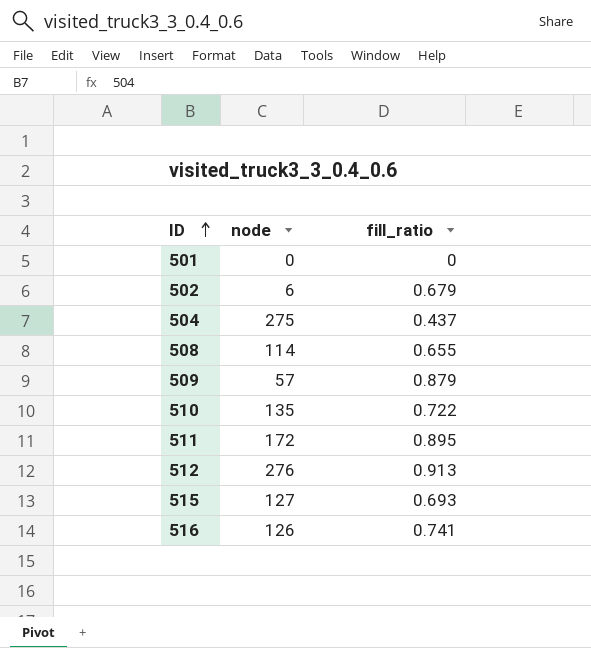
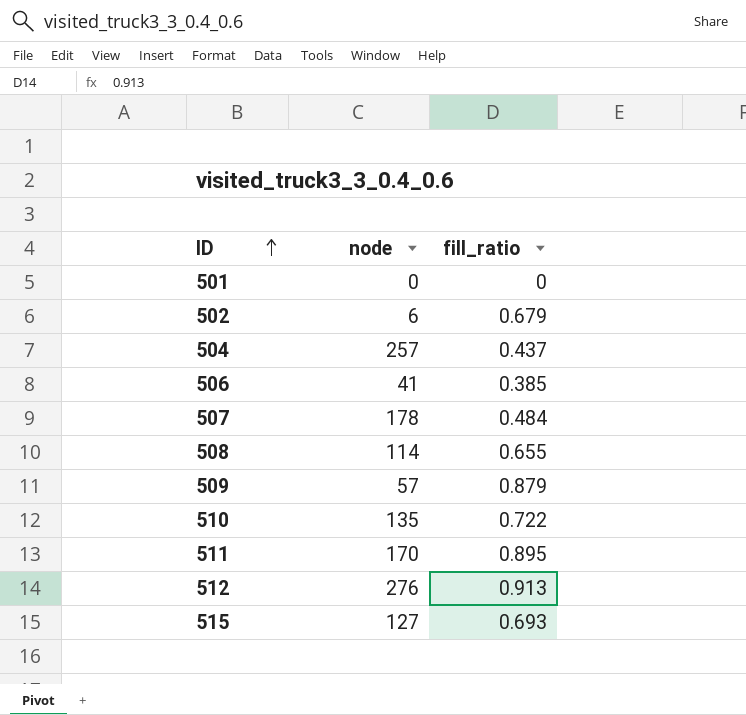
row 516: 126 | 0.741 -> none
504 | node: 275 -> 257
row 506: none -> 41 | 0.385
row 507: none -> 178 | 0.484
511 | node: 172 -> 170

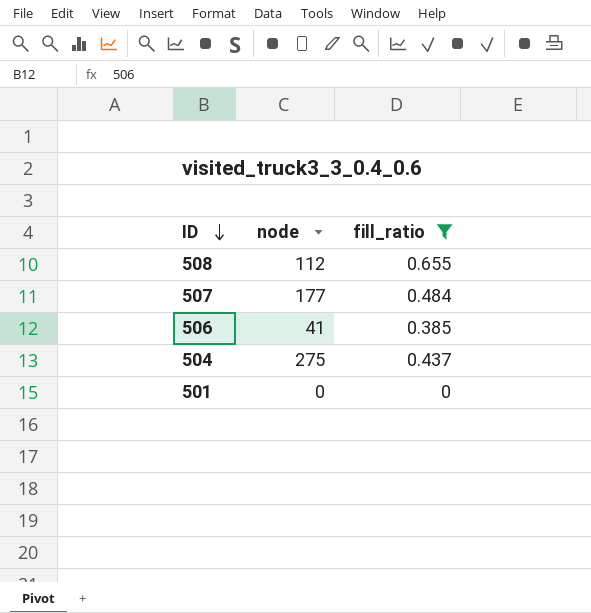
filter: none -> fill_ratio <= 0.655
row order: ID ascending -> ID descending
508 | node: 114 -> 112
507 | node: 178 -> 177
504 | node: 257 -> 275

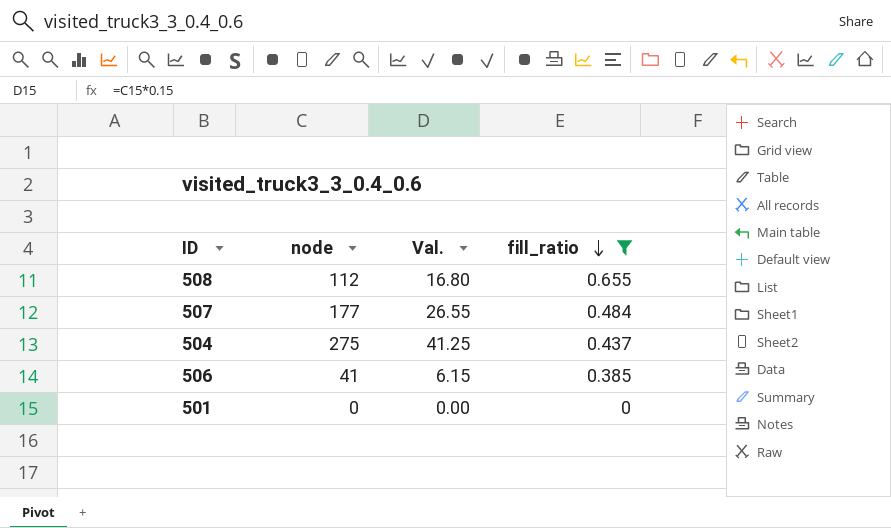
row order: ID descending -> fill_ratio descending
column Val. | formula: none -> [node] * 0.15

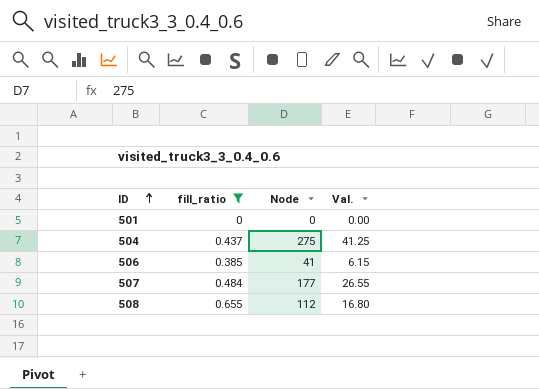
row order: fill_ratio descending -> ID ascending
column fill_ratio | position: 4 -> 2
column name: node -> Node

